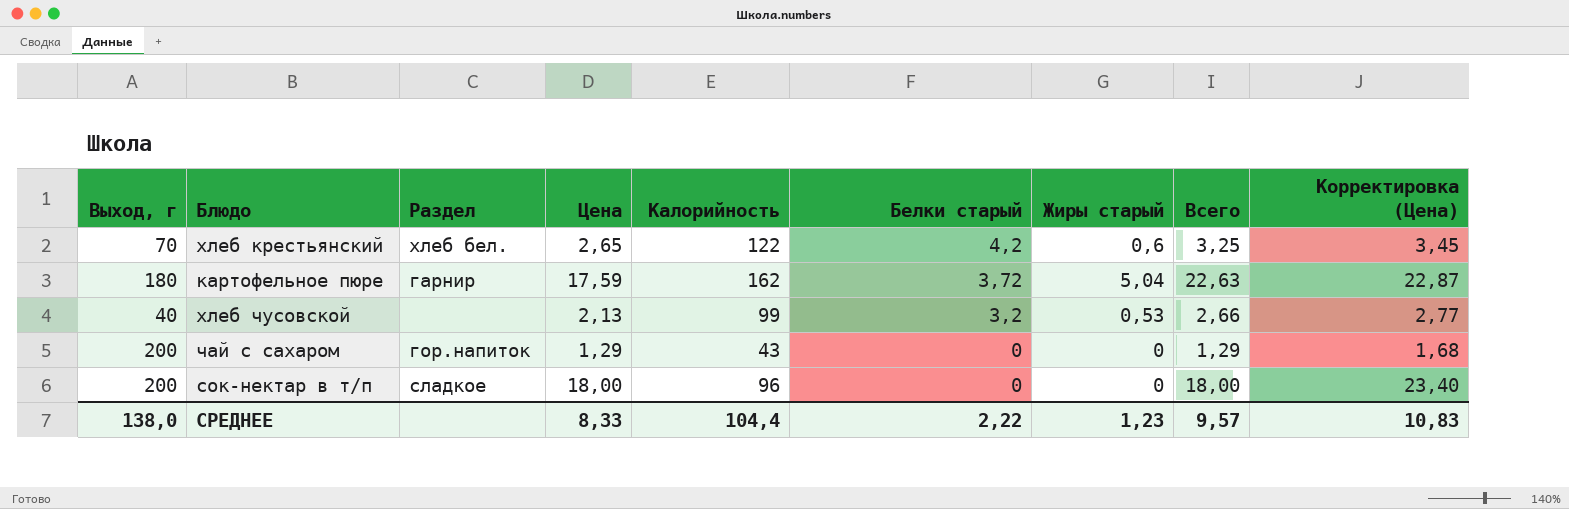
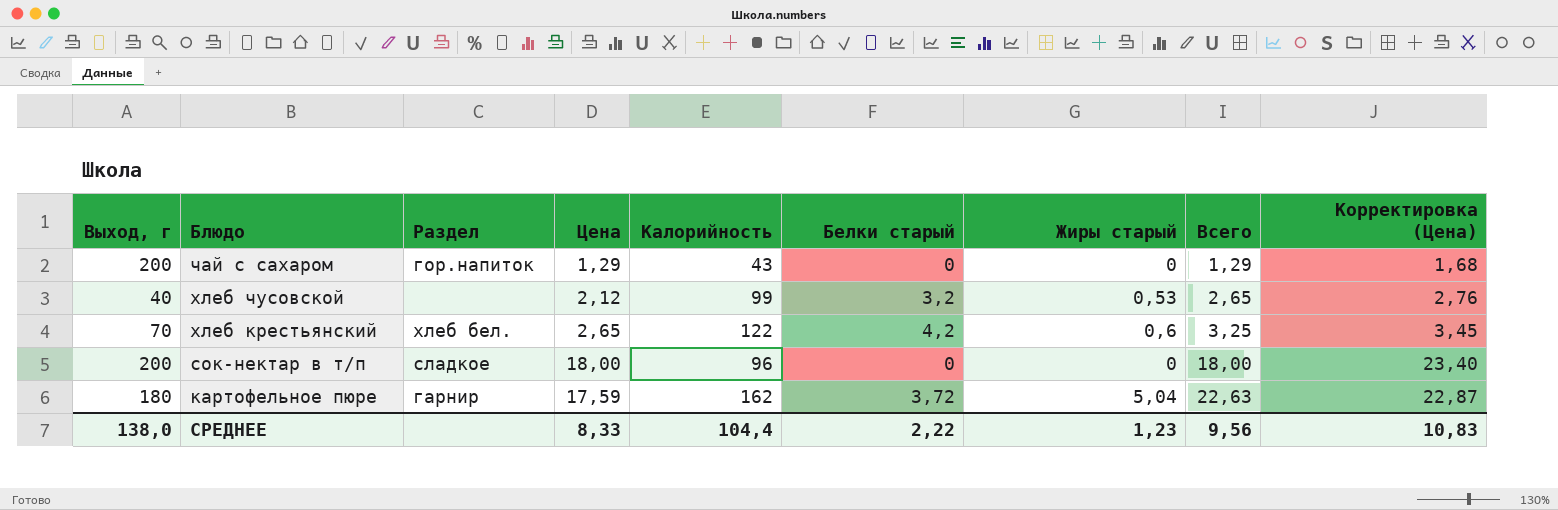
row order: Белки старый descending -> Блюдо descending
хлеб чусовской | Цена: 2,13 -> 2,12
хлеб чусовской | Всего: 2,66 -> 2,65
хлеб чусовской | Корректировка (Цена): 2,77 -> 2,76
СРЕДНЕЕ | Всего: 9,57 -> 9,56

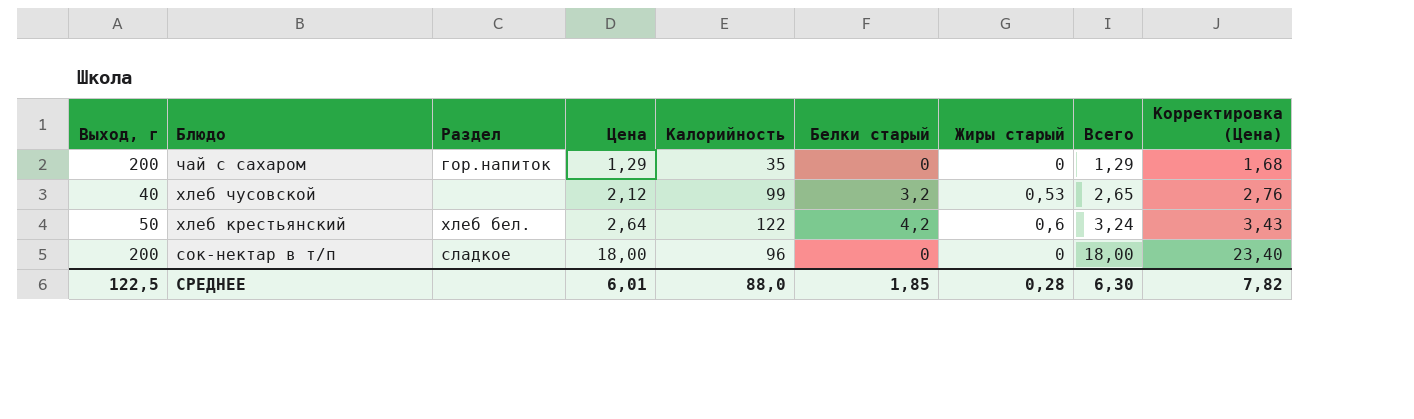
row картофельное пюре: 180 | гарнир | 17,59 | 162 | 3,72 | 5,04 | 22,63 | 22,87 -> none
чай с сахаром | Калорийность: 43 -> 35
хлеб крестьянский | Выход, г: 70 -> 50
хлеб крестьянский | Цена: 2,65 -> 2,64
хлеб крестьянский | Всего: 3,25 -> 3,24
хлеб крестьянский | Корректировка (Цена): 3,45 -> 3,43
СРЕДНЕЕ | Выход, г: 138,0 -> 122,5
СРЕДНЕЕ | Цена: 8,33 -> 6,01
СРЕДНЕЕ | Калорийность: 104,4 -> 88,0
СРЕДНЕЕ | Белки старый: 2,22 -> 1,85
СРЕДНЕЕ | Жиры старый: 1,23 -> 0,28
СРЕДНЕЕ | Всего: 9,56 -> 6,30
СРЕДНЕЕ | Корректировка (Цена): 10,83 -> 7,82

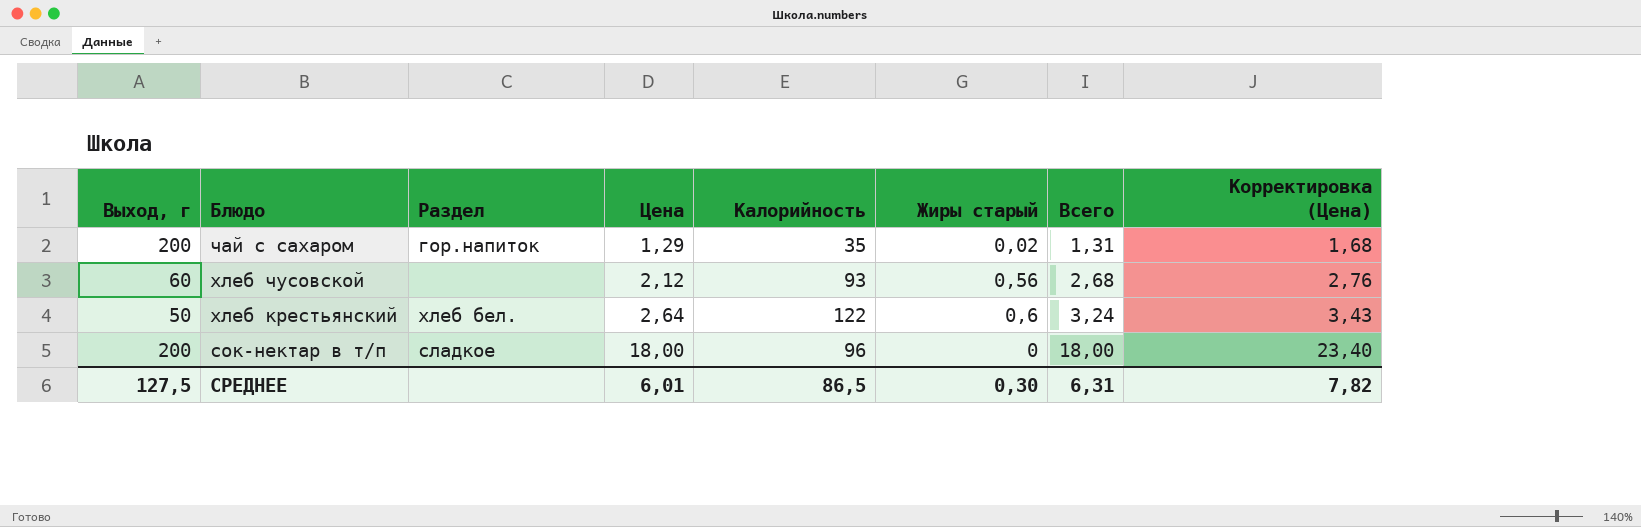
column Белки старый | position: 6 -> none
чай с сахаром | Жиры старый: 0 -> 0,02
чай с сахаром | Всего: 1,29 -> 1,31
хлеб чусовской | Выход, г: 40 -> 60
хлеб чусовской | Калорийность: 99 -> 93
хлеб чусовской | Жиры старый: 0,53 -> 0,56
хлеб чусовской | Всего: 2,65 -> 2,68
СРЕДНЕЕ | Выход, г: 122,5 -> 127,5
СРЕДНЕЕ | Калорийность: 88,0 -> 86,5
СРЕДНЕЕ | Жиры старый: 0,28 -> 0,30
СРЕДНЕЕ | Всего: 6,30 -> 6,31

